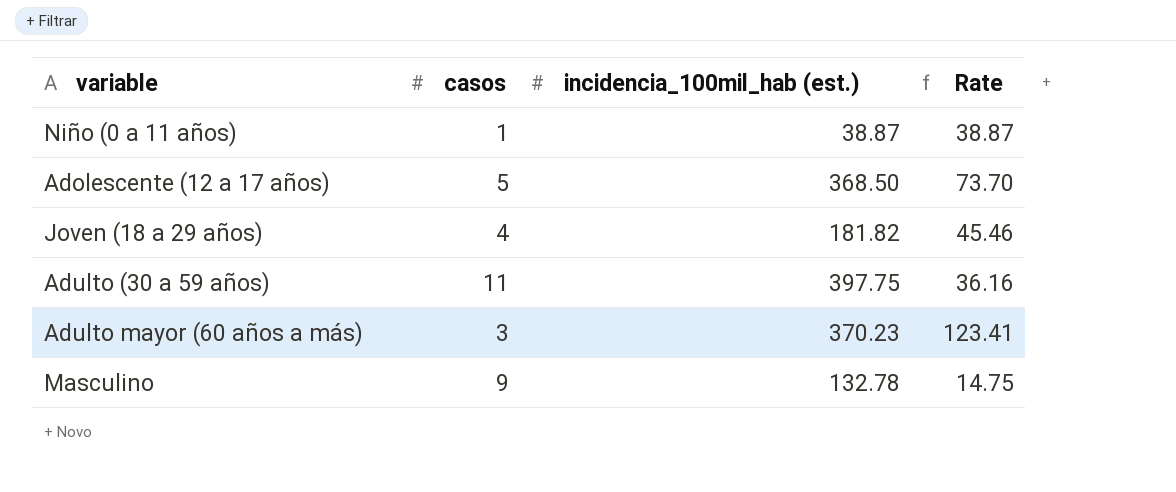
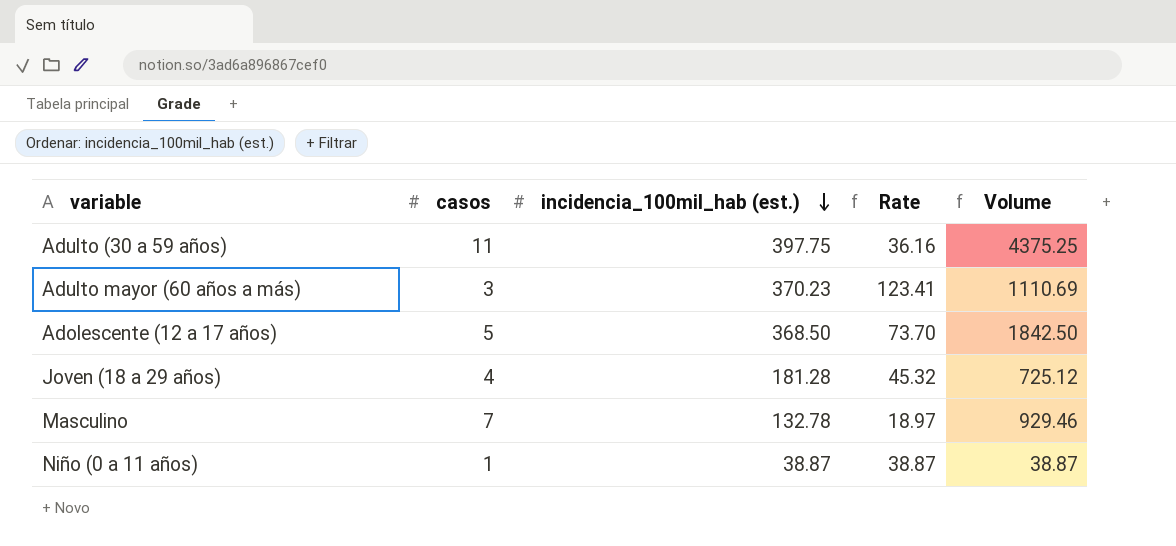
row order: none -> incidencia_100mil_hab (est.) descending
column Volume | formula: none -> [casos] * [incidencia_100mil_hab (est.)]
Joven (18 a 29 años) | incidencia_100mil_hab (est.): 181.82 -> 181.28
Joven (18 a 29 años) | Rate: 45.46 -> 45.32
Masculino | casos: 9 -> 7
Masculino | Rate: 14.75 -> 18.97

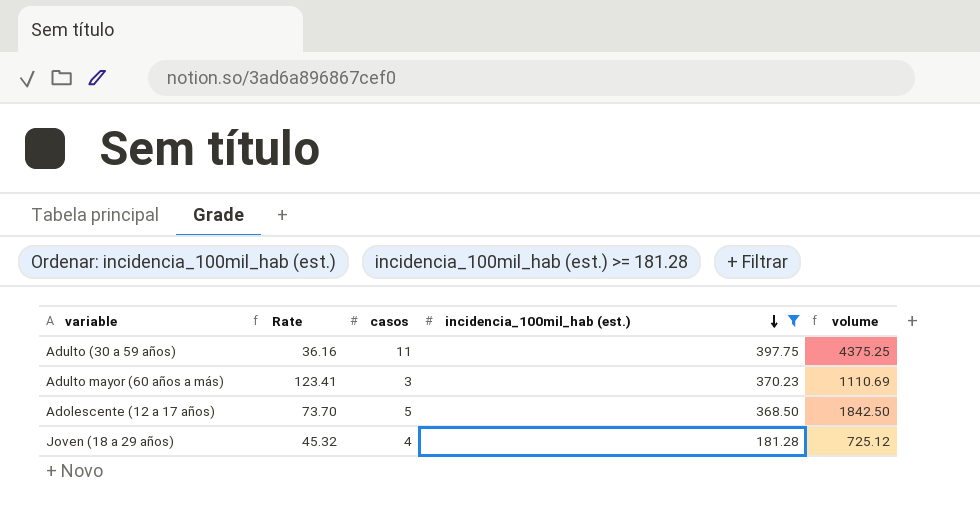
filter: none -> incidencia_100mil_hab (est.) >= 181.28
column Rate | position: 4 -> 2
column name: Volume -> volume

